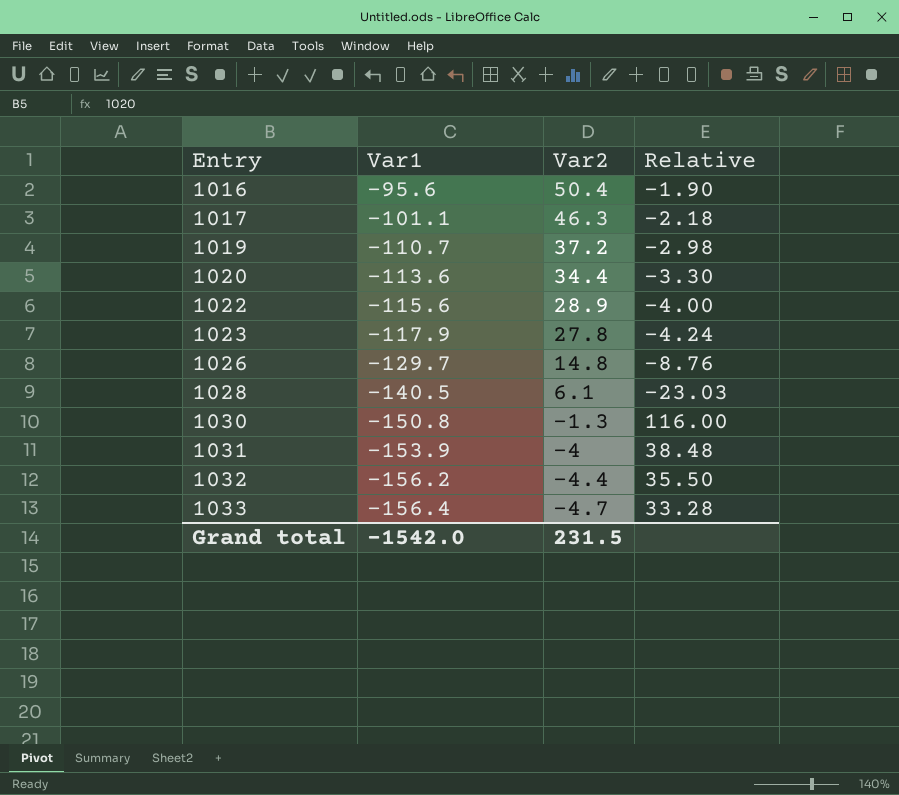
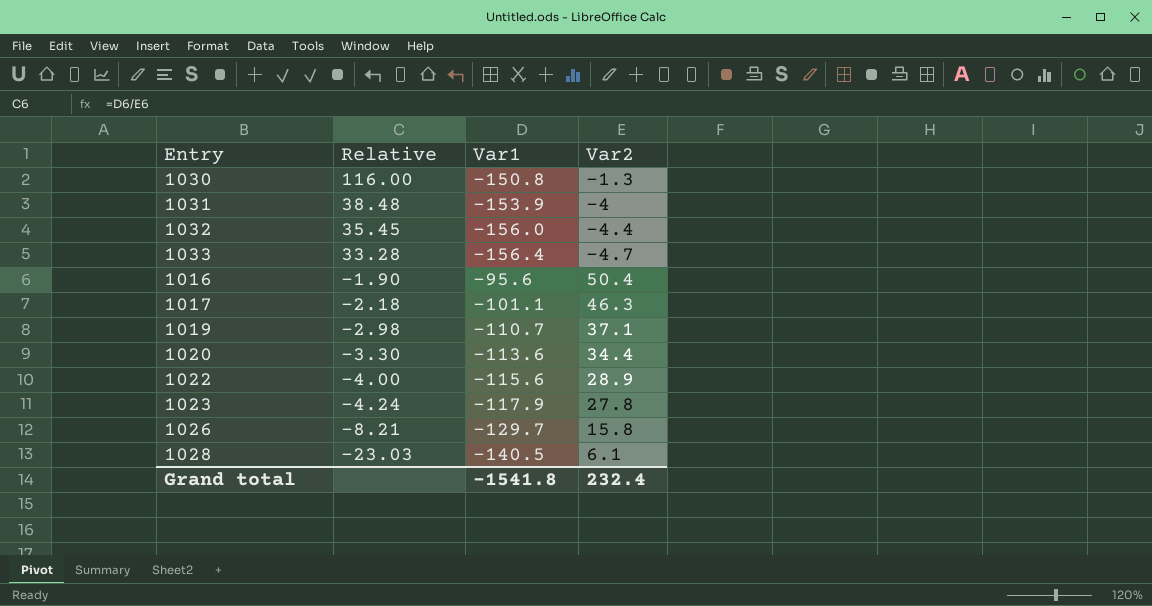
row order: Entry ascending -> Relative descending
column Relative | position: 4 -> 2
1032 | Relative: 35.50 -> 35.45
1032 | Var1: -156.2 -> -156.0
1019 | Var2: 37.2 -> 37.1
1026 | Relative: -8.76 -> -8.21
1026 | Var2: 14.8 -> 15.8
Grand total | Var1: -1542.0 -> -1541.8
Grand total | Var2: 231.5 -> 232.4

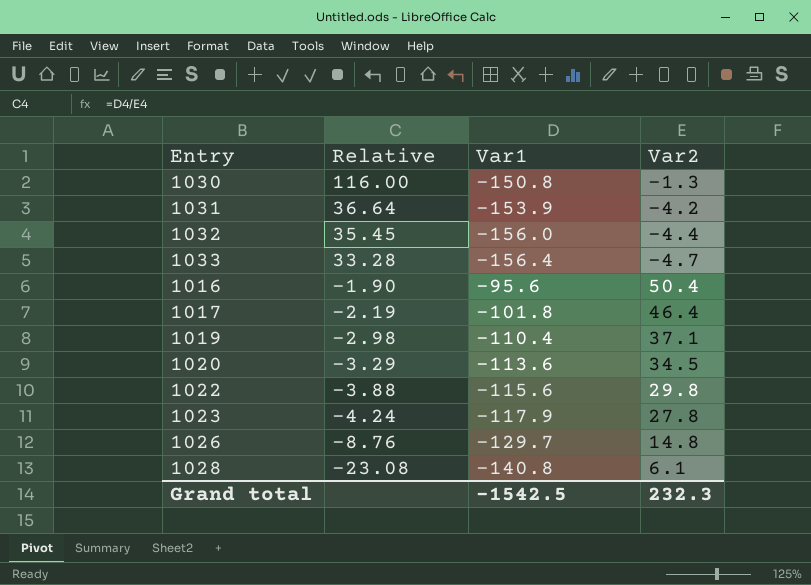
1031 | Relative: 38.48 -> 36.64
1031 | Var2: -4 -> -4.2
1017 | Relative: -2.18 -> -2.19
1017 | Var1: -101.1 -> -101.8
1017 | Var2: 46.3 -> 46.4
1019 | Var1: -110.7 -> -110.4
1020 | Relative: -3.30 -> -3.29
1020 | Var2: 34.4 -> 34.5
1022 | Relative: -4.00 -> -3.88
1022 | Var2: 28.9 -> 29.8
1026 | Relative: -8.21 -> -8.76
1026 | Var2: 15.8 -> 14.8
1028 | Relative: -23.03 -> -23.08
1028 | Var1: -140.5 -> -140.8
Grand total | Var1: -1541.8 -> -1542.5
Grand total | Var2: 232.4 -> 232.3

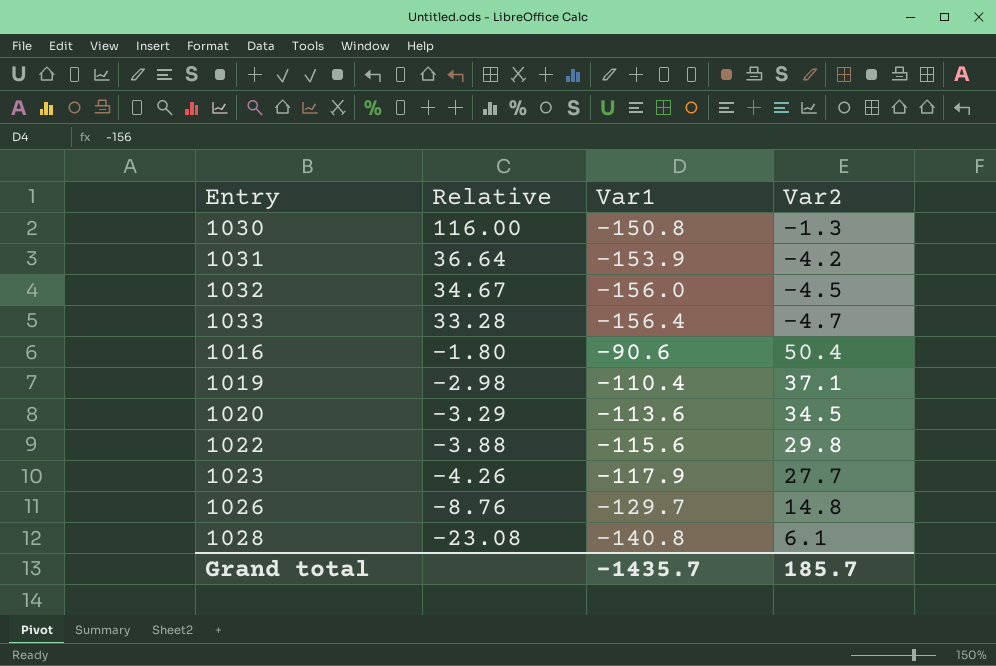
row 1017: -2.19 | -101.8 | 46.4 -> none
1032 | Relative: 35.45 -> 34.67
1032 | Var2: -4.4 -> -4.5
1016 | Relative: -1.90 -> -1.80
1016 | Var1: -95.6 -> -90.6
1023 | Relative: -4.24 -> -4.26
1023 | Var2: 27.8 -> 27.7
Grand total | Var1: -1542.5 -> -1435.7
Grand total | Var2: 232.3 -> 185.7

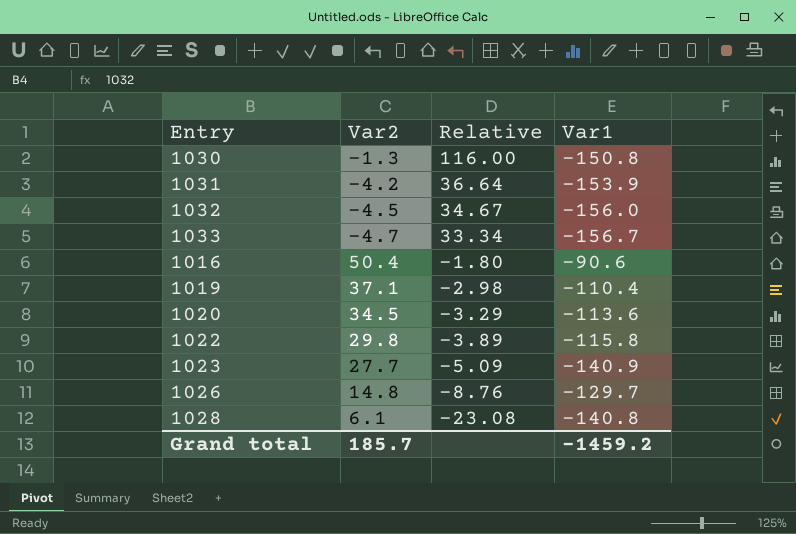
column Var2 | position: 4 -> 2
1033 | Relative: 33.28 -> 33.34
1033 | Var1: -156.4 -> -156.7
1022 | Relative: -3.88 -> -3.89
1022 | Var1: -115.6 -> -115.8
1023 | Relative: -4.26 -> -5.09
1023 | Var1: -117.9 -> -140.9
Grand total | Var1: -1435.7 -> -1459.2

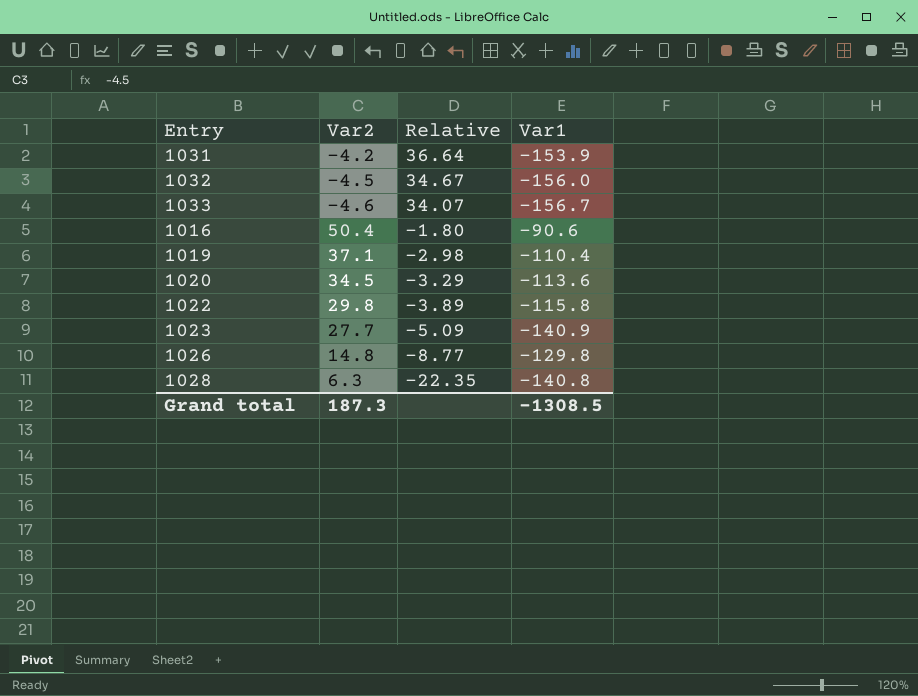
row 1030: -1.3 | 116.00 | -150.8 -> none
1033 | Var2: -4.7 -> -4.6
1033 | Relative: 33.34 -> 34.07
1026 | Relative: -8.76 -> -8.77
1026 | Var1: -129.7 -> -129.8
1028 | Var2: 6.1 -> 6.3
1028 | Relative: -23.08 -> -22.35
Grand total | Var2: 185.7 -> 187.3
Grand total | Var1: -1459.2 -> -1308.5

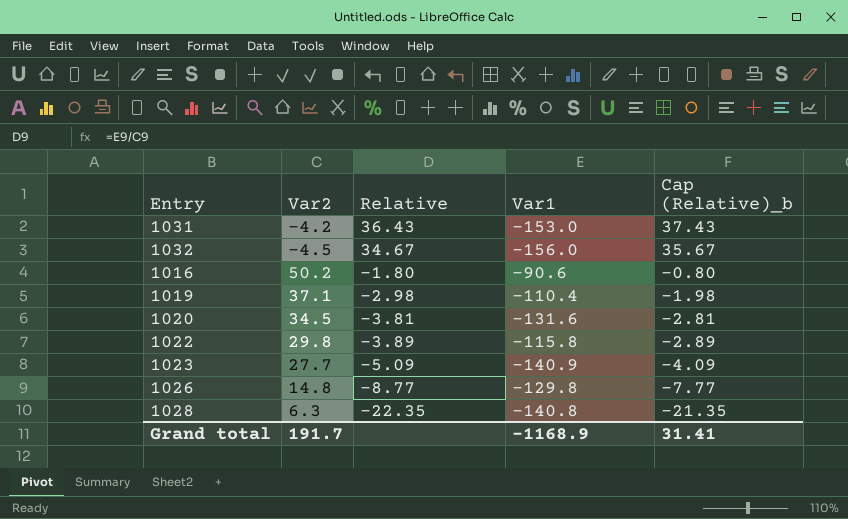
column Cap (Relative)_b | formula: none -> [Relative] + 1
row 1033: -4.6 | 34.07 | -156.7 -> none
1031 | Relative: 36.64 -> 36.43
1031 | Var1: -153.9 -> -153.0
1016 | Var2: 50.4 -> 50.2
1020 | Relative: -3.29 -> -3.81
1020 | Var1: -113.6 -> -131.6
Grand total | Var2: 187.3 -> 191.7
Grand total | Var1: -1308.5 -> -1168.9

